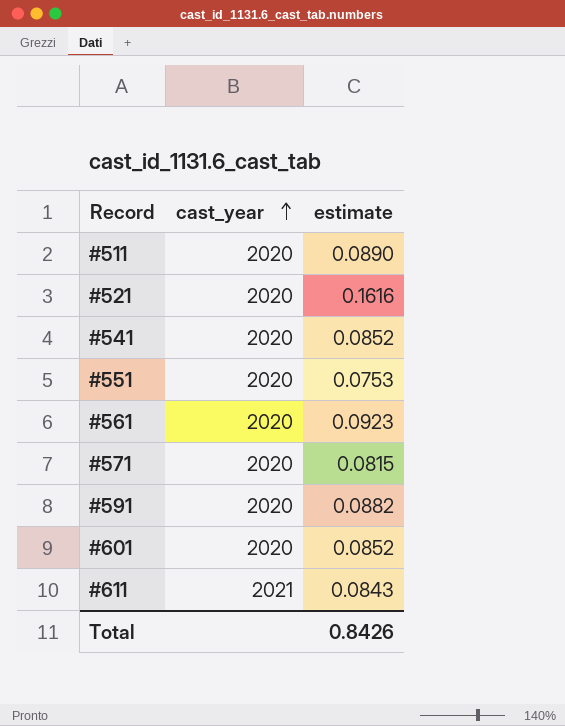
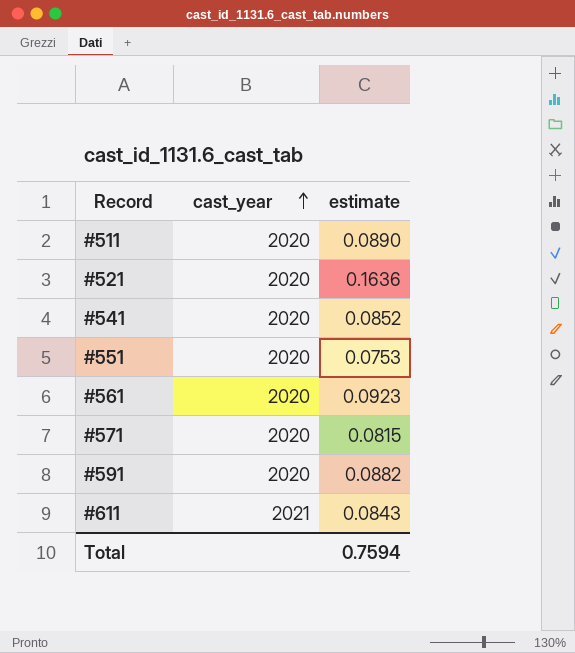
row #601: 2020 | 0.0852 -> none
#521 | estimate: 0.1616 -> 0.1636
Total | estimate: 0.8426 -> 0.7594

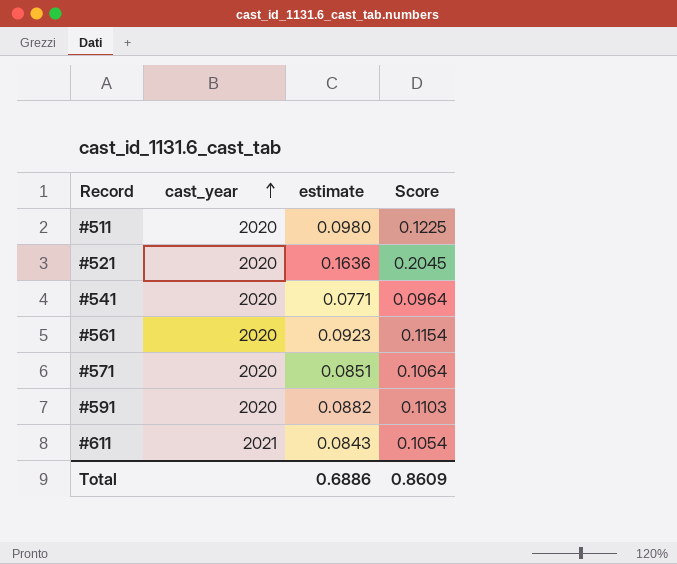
column Score | formula: none -> [estimate] * 1.25
row #551: 2020 | 0.0753 -> none
#511 | estimate: 0.0890 -> 0.0980
#541 | estimate: 0.0852 -> 0.0771
#571 | estimate: 0.0815 -> 0.0851
Total | estimate: 0.7594 -> 0.6886

